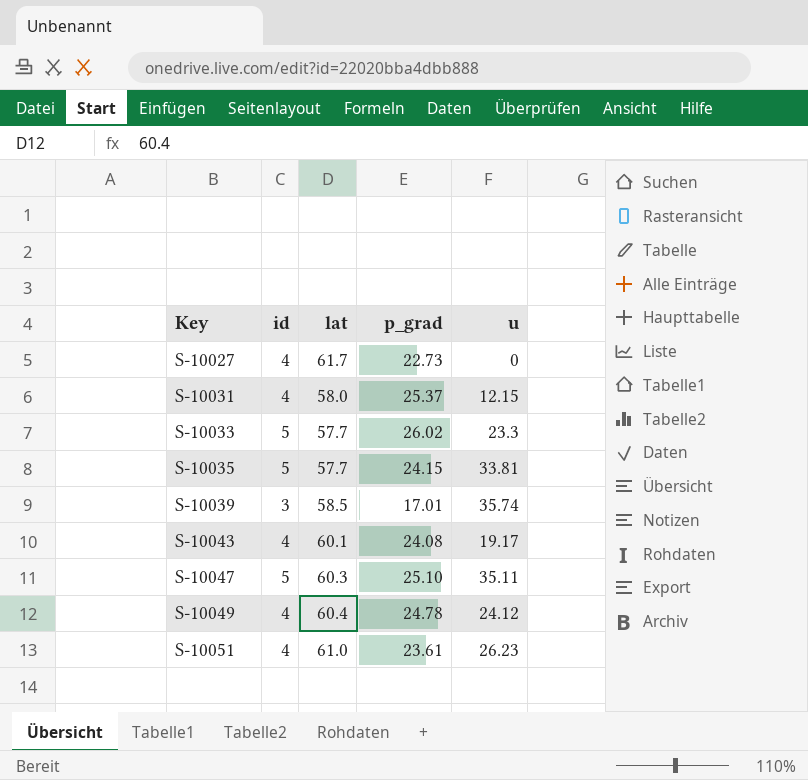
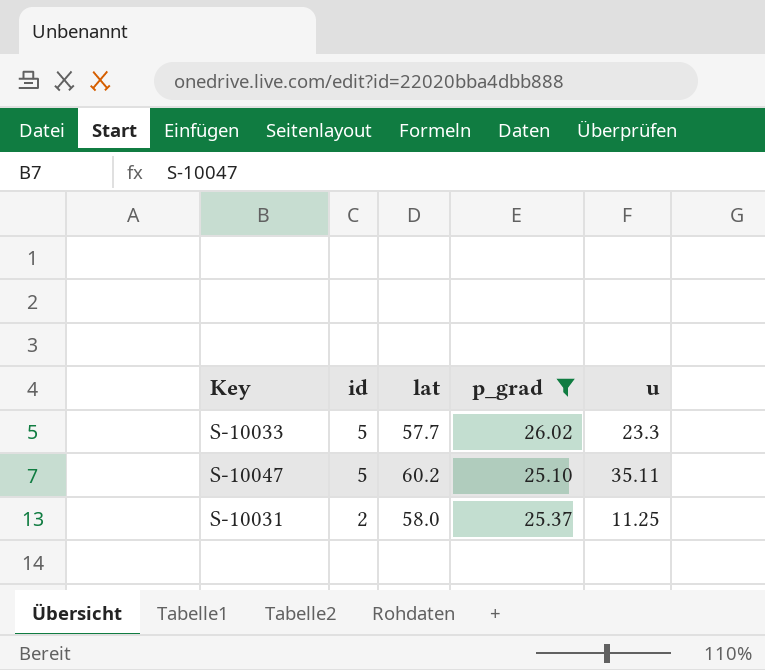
filter: none -> p_grad >= 25.10
row order: Key ascending -> id descending
S-10047 | lat: 60.3 -> 60.2
S-10031 | id: 4 -> 2
S-10031 | u: 12.15 -> 11.25

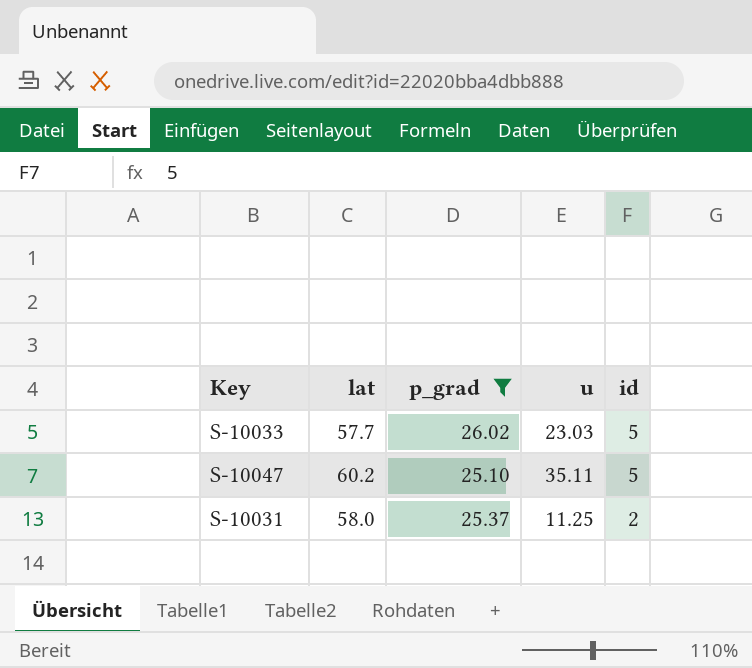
column id | position: 2 -> 5
S-10033 | u: 23.3 -> 23.03

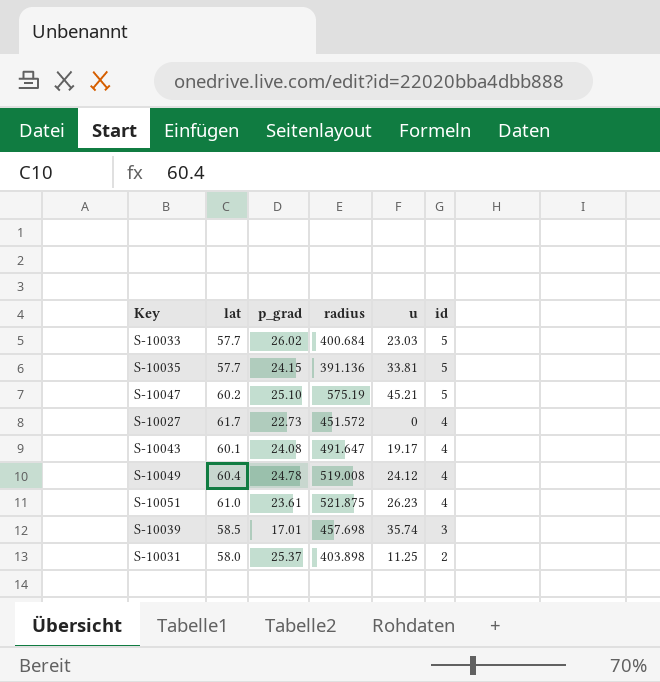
filter: p_grad >= 25.10 -> none
column radius | position: none -> 4
S-10047 | u: 35.11 -> 45.21

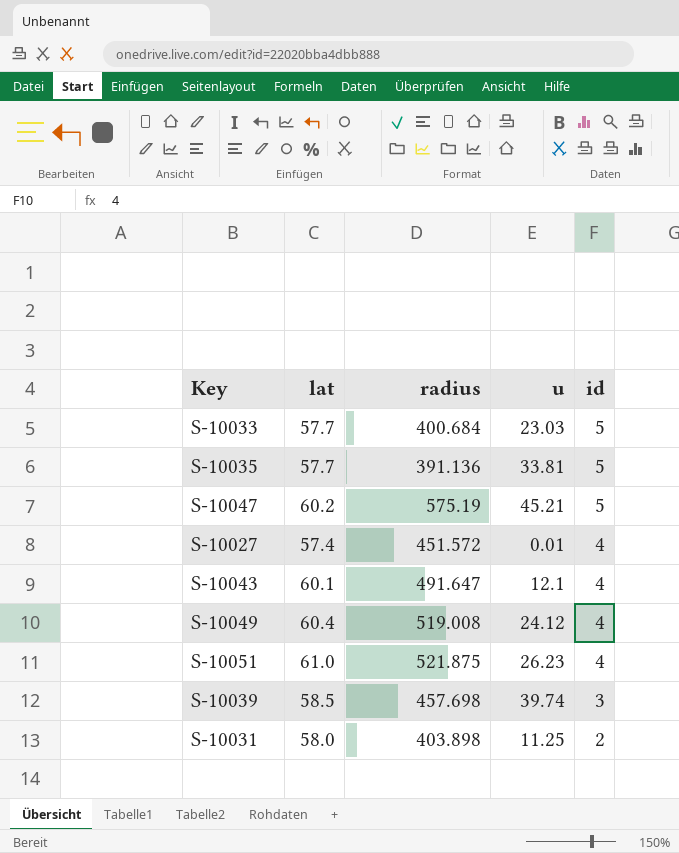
column p_grad | position: 3 -> none
S-10027 | lat: 61.7 -> 57.4
S-10027 | u: 0 -> 0.01
S-10043 | u: 19.17 -> 12.1
S-10039 | u: 35.74 -> 39.74

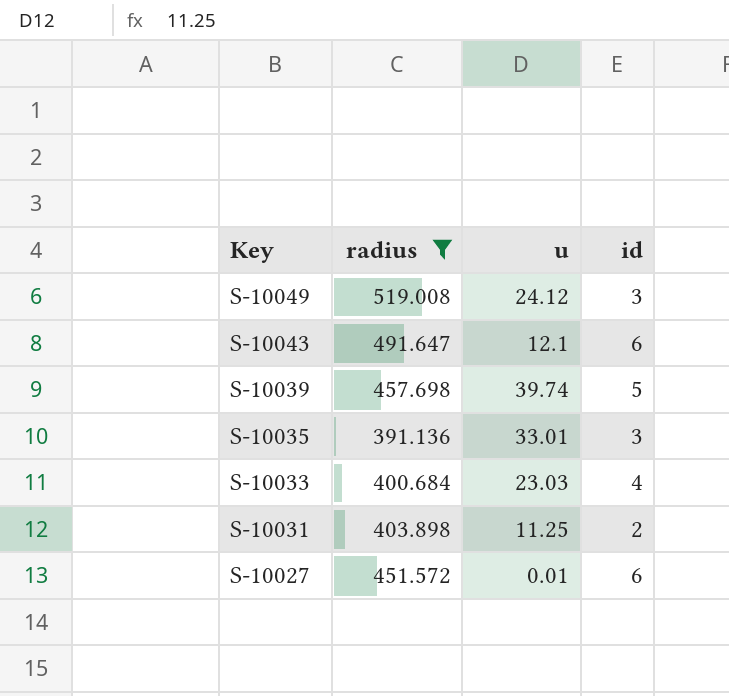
filter: none -> radius <= 519.008
row order: id descending -> Key descending
column lat | position: 2 -> none
S-10049 | id: 4 -> 3
S-10043 | id: 4 -> 6
S-10039 | id: 3 -> 5
S-10035 | u: 33.81 -> 33.01
S-10035 | id: 5 -> 3
S-10033 | id: 5 -> 4
S-10027 | id: 4 -> 6

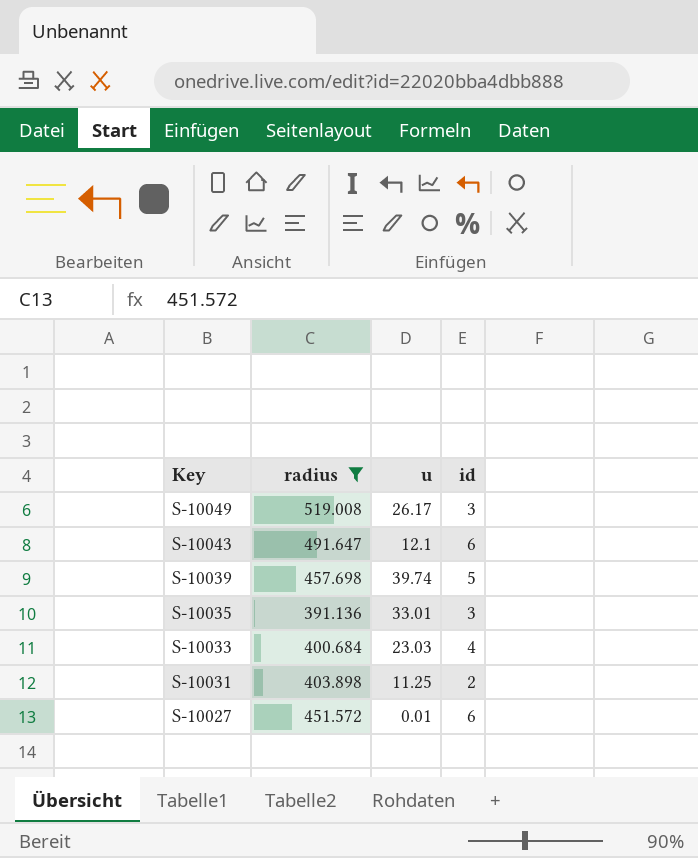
S-10049 | u: 24.12 -> 26.17

